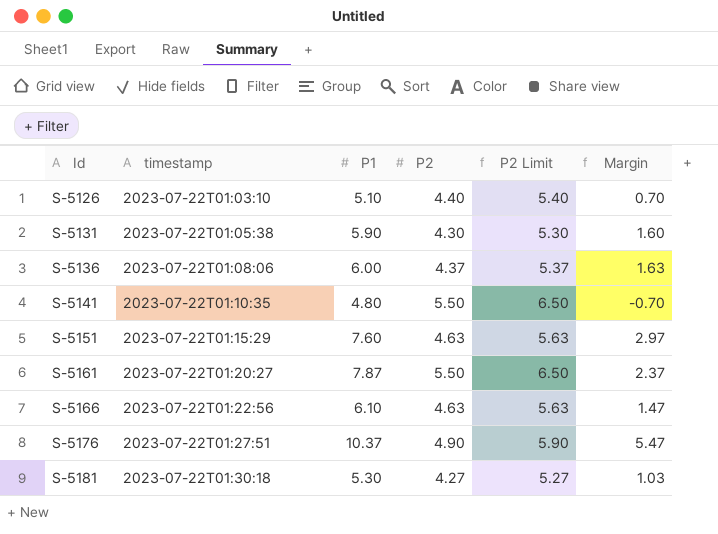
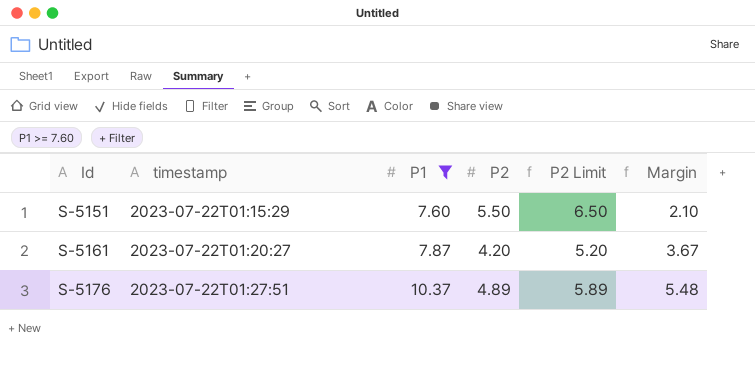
filter: none -> P1 >= 7.60
S-5151 | P2: 4.63 -> 5.50
S-5151 | P2 Limit: 5.63 -> 6.50
S-5151 | Margin: 2.97 -> 2.10
S-5161 | P2: 5.50 -> 4.20
S-5161 | P2 Limit: 6.50 -> 5.20
S-5161 | Margin: 2.37 -> 3.67
S-5176 | P2: 4.90 -> 4.89
S-5176 | P2 Limit: 5.90 -> 5.89
S-5176 | Margin: 5.47 -> 5.48

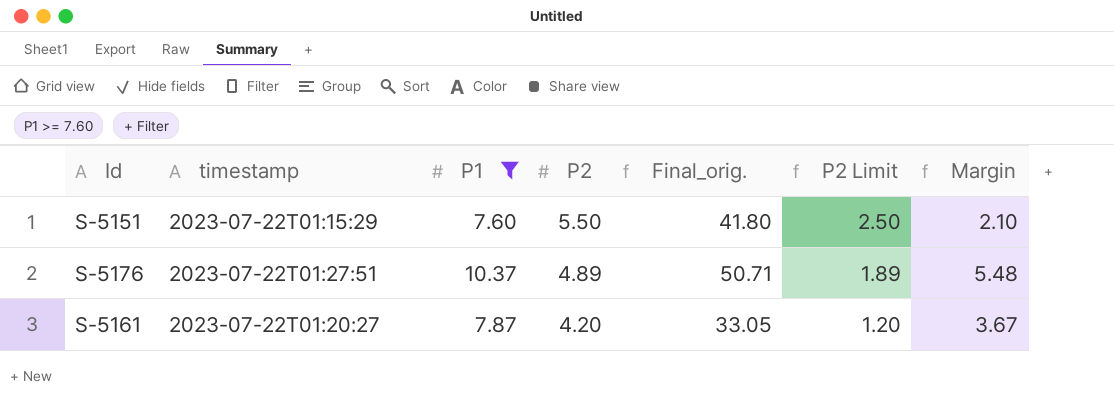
row order: Id ascending -> P2 descending
column Final_orig. | formula: none -> [P1] * [P2]
column P2 Limit | formula: [P2] + 1 -> [P2] - 3

